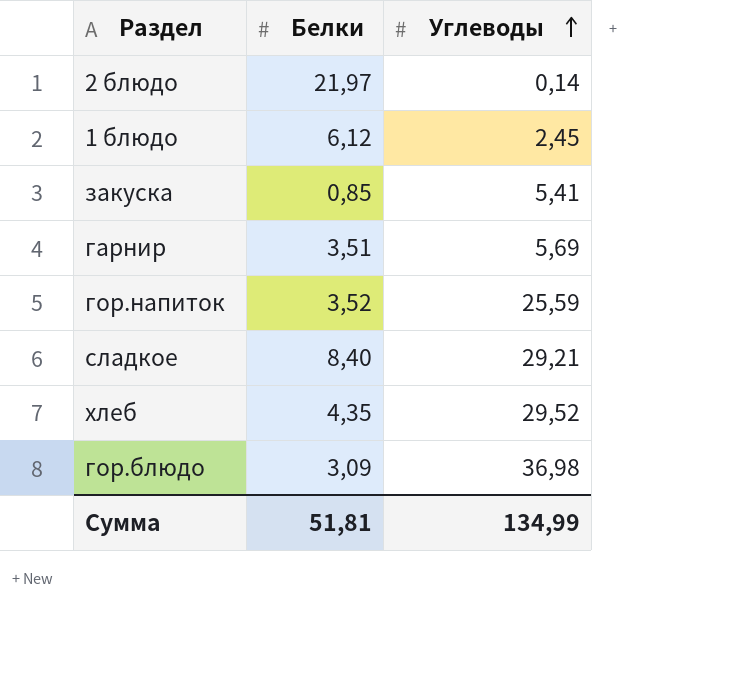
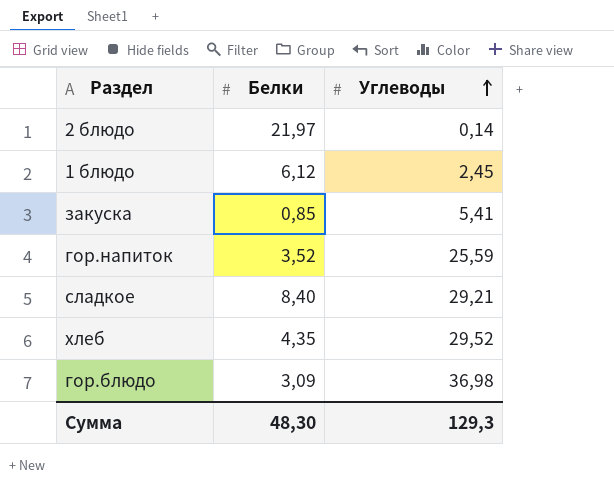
row гарнир: 3,51 | 5,69 -> none
Сумма | Белки: 51,81 -> 48,30
Сумма | Углеводы: 134,99 -> 129,3

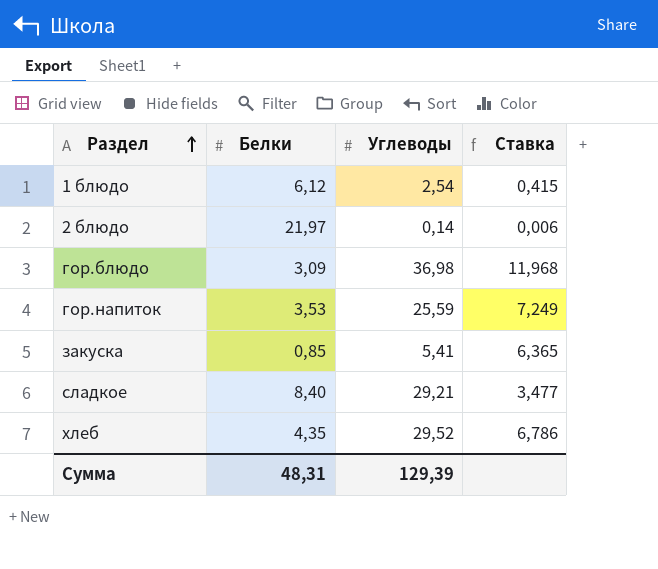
row order: Углеводы ascending -> Раздел ascending
column Ставка | formula: none -> [Углеводы] / [Белки]
1 блюдо | Углеводы: 2,45 -> 2,54
гор.напиток | Белки: 3,52 -> 3,53
Сумма | Белки: 48,30 -> 48,31
Сумма | Углеводы: 129,3 -> 129,39

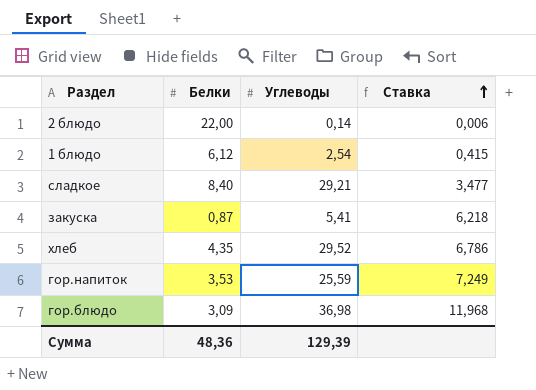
row order: Раздел ascending -> Ставка ascending
2 блюдо | Белки: 21,97 -> 22,00
закуска | Белки: 0,85 -> 0,87
закуска | Ставка: 6,365 -> 6,218
Сумма | Белки: 48,31 -> 48,36

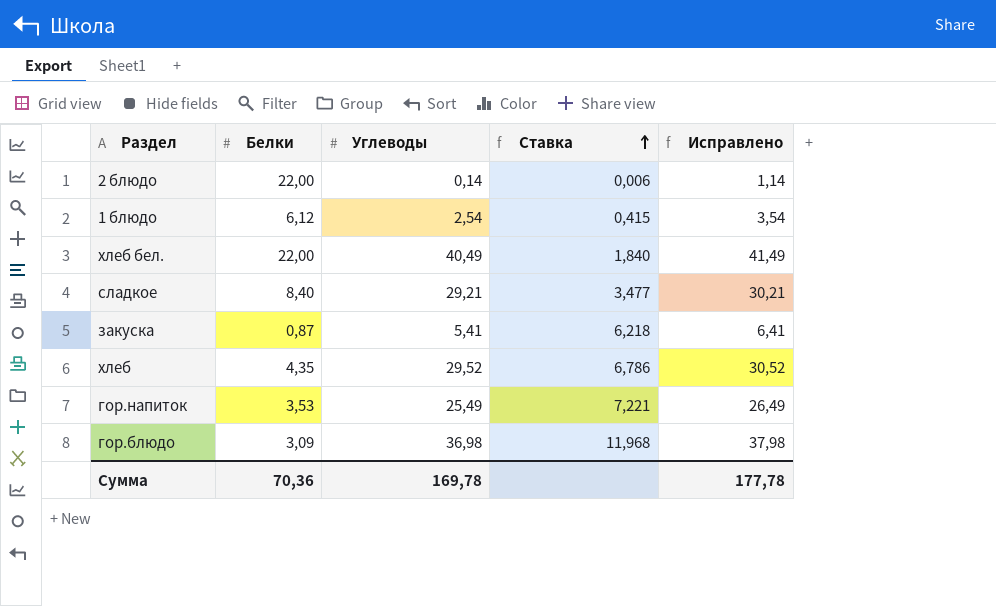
column Исправлено | formula: none -> [Углеводы] + 1
row хлеб бел.: none -> 22,00 | 40,49 | 1,840 | 41,49
гор.напиток | Углеводы: 25,59 -> 25,49
гор.напиток | Ставка: 7,249 -> 7,221
Сумма | Белки: 48,36 -> 70,36
Сумма | Углеводы: 129,39 -> 169,78

